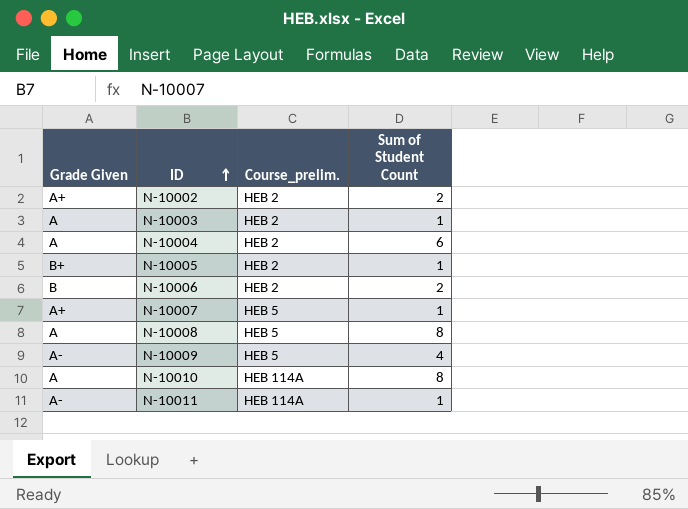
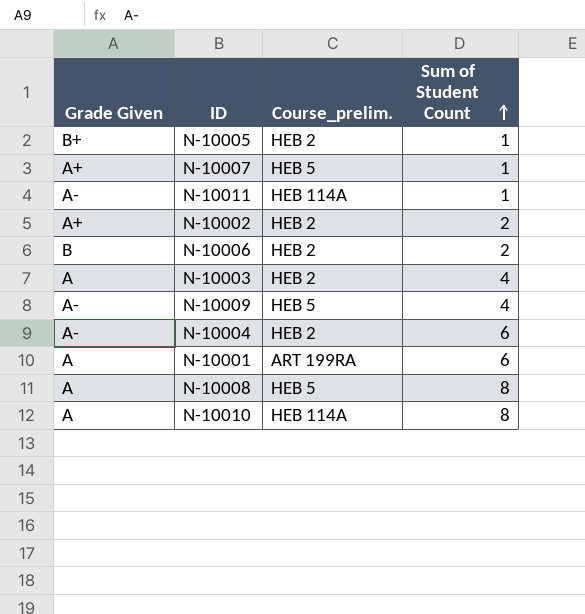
row order: ID ascending -> Sum of Student Count ascending
N-10003 | Sum of Student Count: 1 -> 4
N-10004 | Grade Given: A -> A-
row N-10001: none -> A | ART 199RA | 6

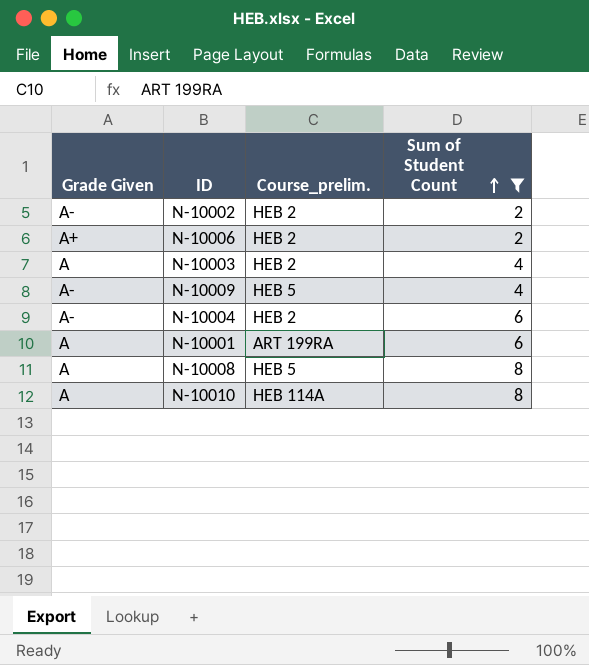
filter: none -> Sum of Student Count != 1
N-10002 | Grade Given: A+ -> A-
N-10006 | Grade Given: B -> A+

